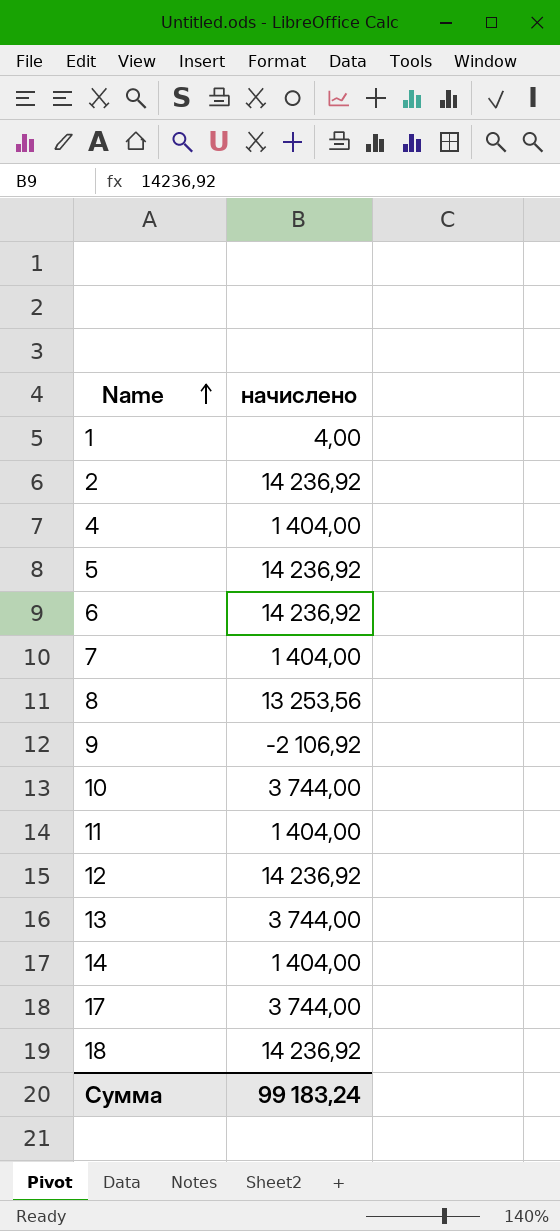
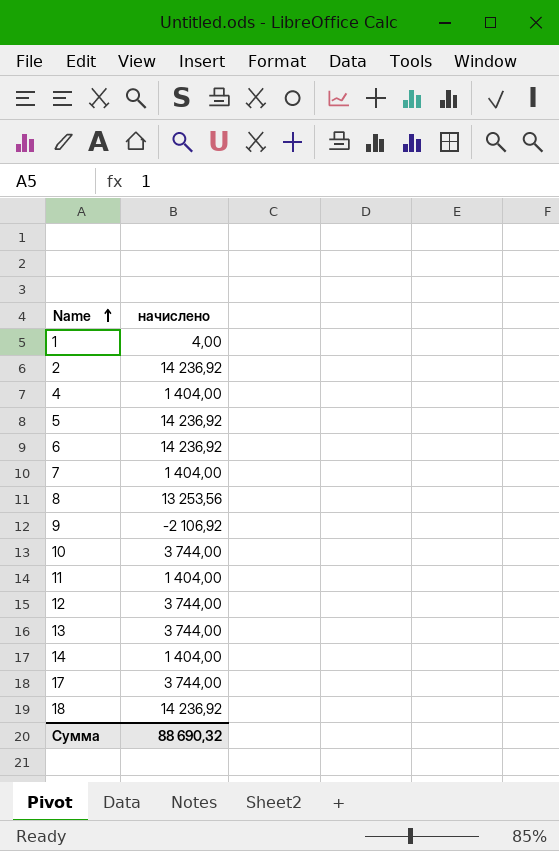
12 | начислено: 14 236,92 -> 3 744,00
Сумма | начислено: 99 183,24 -> 88 690,32

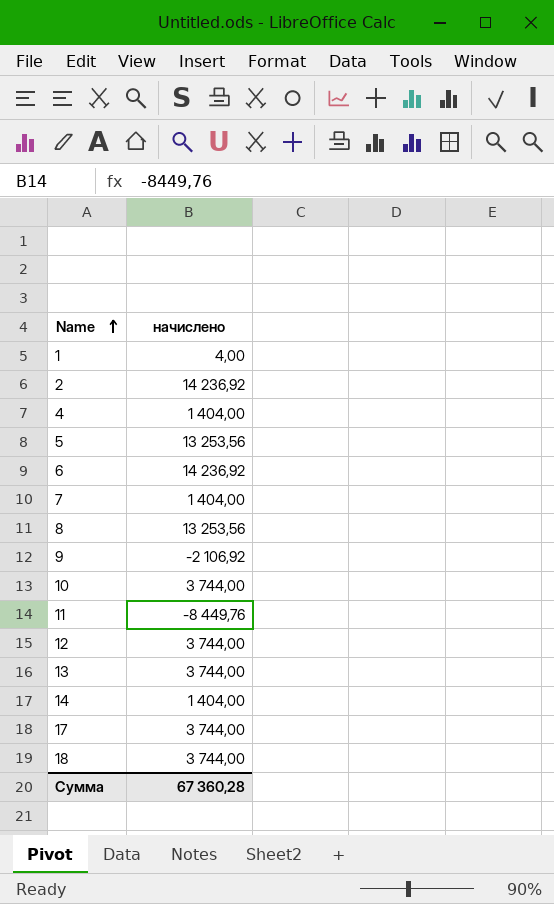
5 | начислено: 14 236,92 -> 13 253,56
11 | начислено: 1 404,00 -> -8 449,76
18 | начислено: 14 236,92 -> 3 744,00
Сумма | начислено: 88 690,32 -> 67 360,28

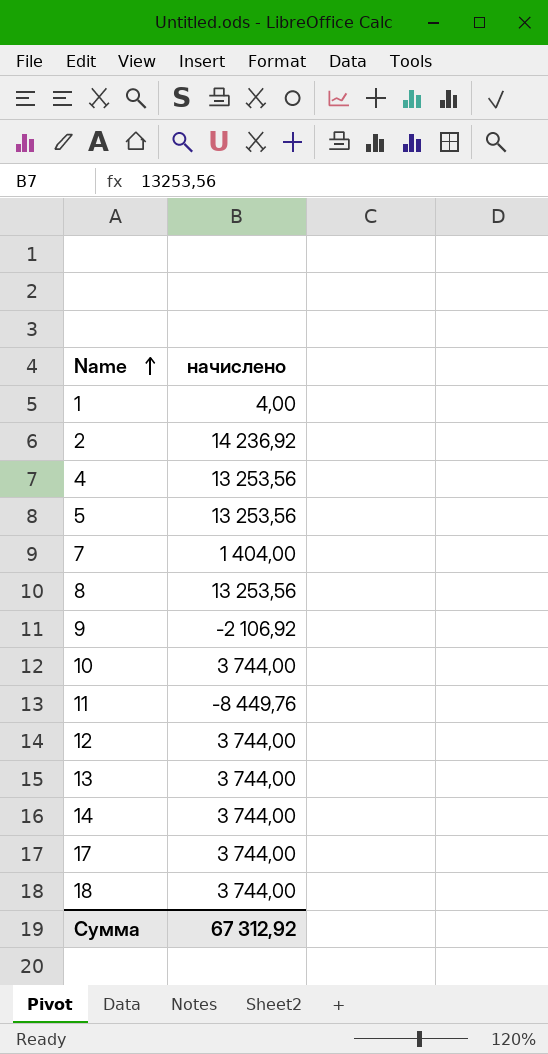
row 6: 14 236,92 -> none
4 | начислено: 1 404,00 -> 13 253,56
14 | начислено: 1 404,00 -> 3 744,00
Сумма | начислено: 67 360,28 -> 67 312,92

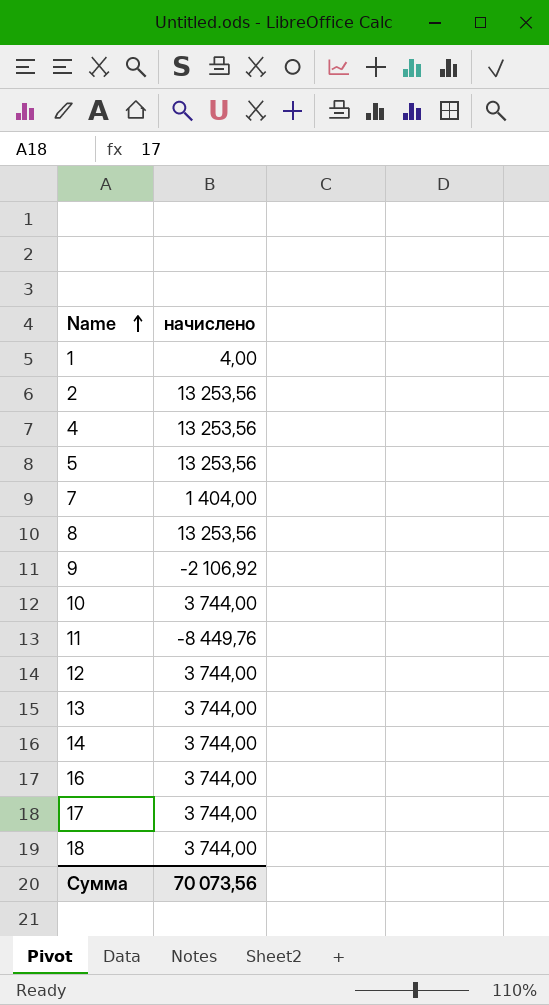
2 | начислено: 14 236,92 -> 13 253,56
row 16: none -> 3 744,00
Сумма | начислено: 67 312,92 -> 70 073,56

